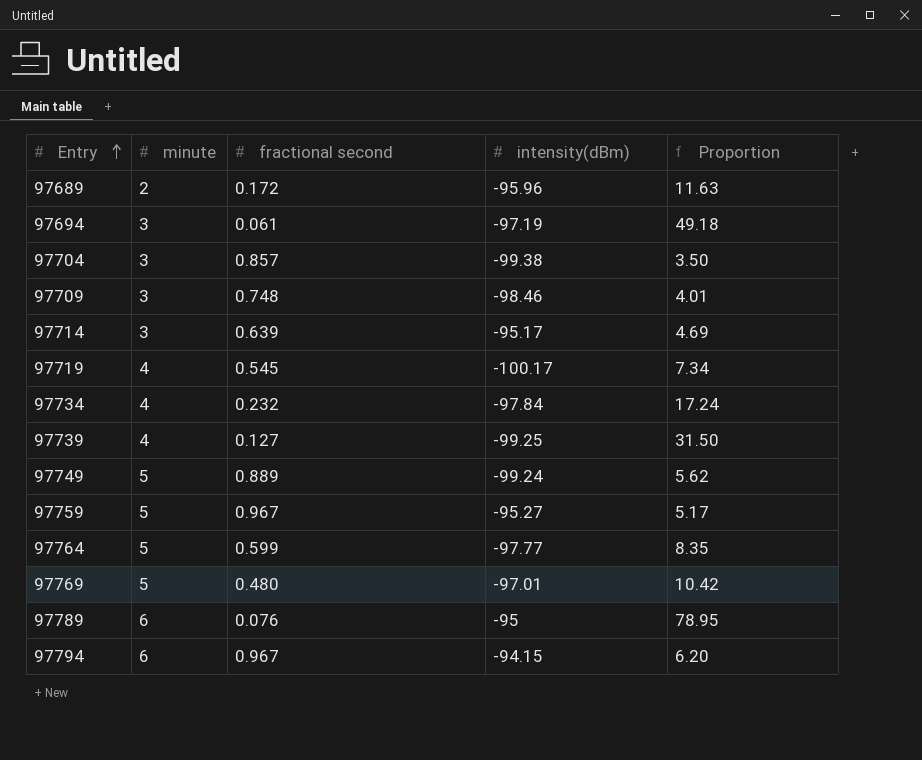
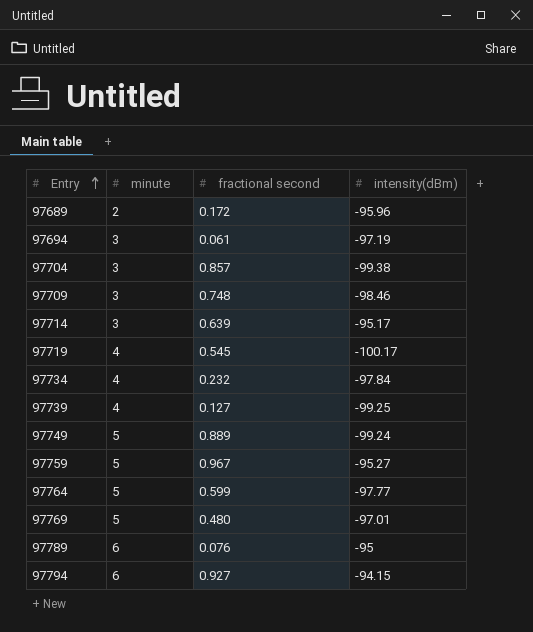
column Proportion | formula: [minute] / [fractional second] -> none
97794 | fractional second: 0.967 -> 0.927

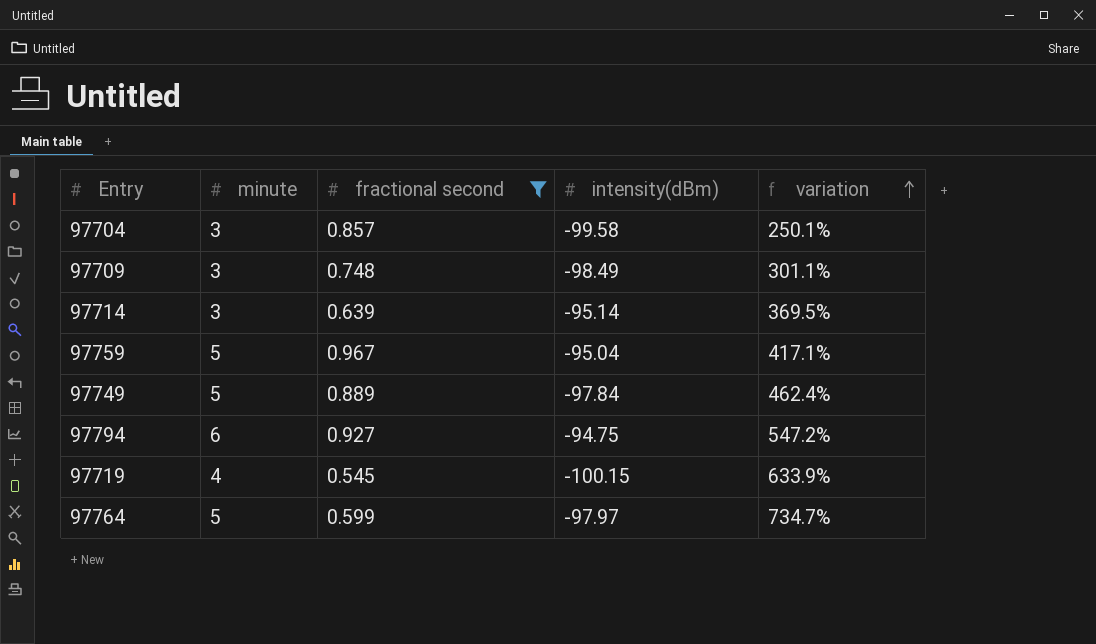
filter: none -> fractional second >= 0.545
row order: Entry ascending -> variation ascending
column variation | formula: none -> ([minute] - [fractional second]) / [fractional second]
97704 | intensity(dBm): -99.38 -> -99.58
97709 | intensity(dBm): -98.46 -> -98.49
97714 | intensity(dBm): -95.17 -> -95.14
97759 | intensity(dBm): -95.27 -> -95.04
97749 | intensity(dBm): -99.24 -> -97.84
97794 | intensity(dBm): -94.15 -> -94.75
97719 | intensity(dBm): -100.17 -> -100.15
97764 | intensity(dBm): -97.77 -> -97.97

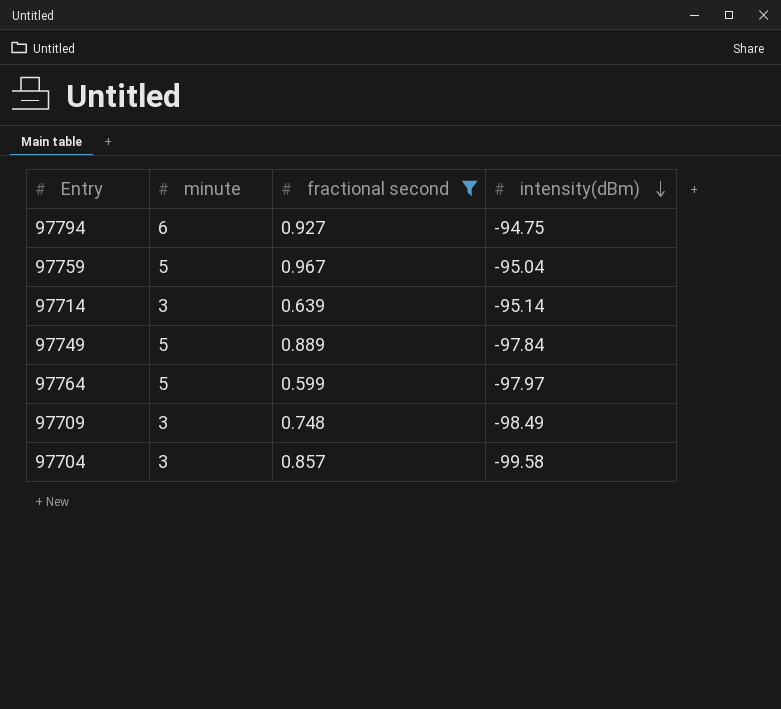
row order: variation ascending -> intensity(dBm) descending
column variation | formula: ([minute] - [fractional second]) / [fractional second] -> none
row 97719: 4 | 0.545 | -100.15 | 633.9% -> none

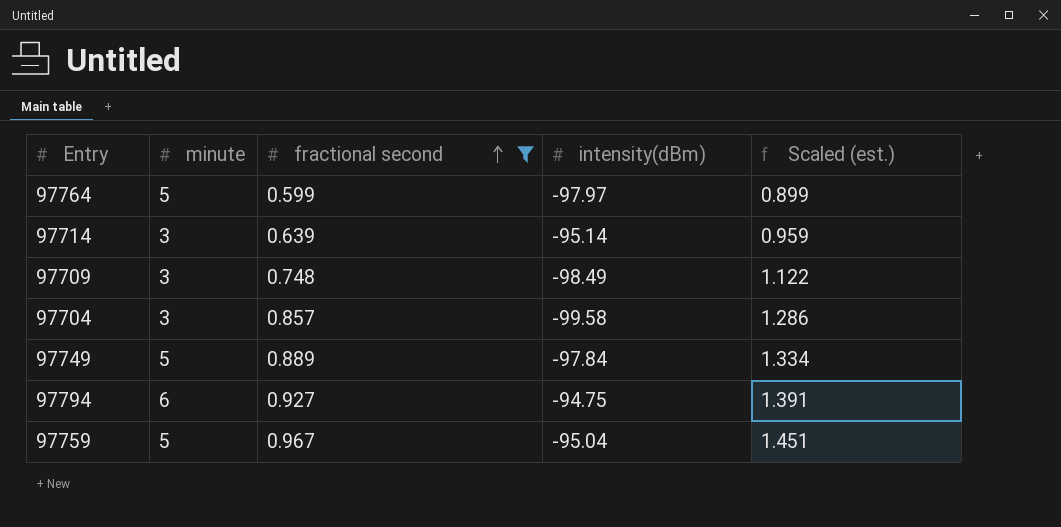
row order: intensity(dBm) descending -> fractional second ascending
column Scaled (est.) | formula: none -> [fractional second] * 1.5

